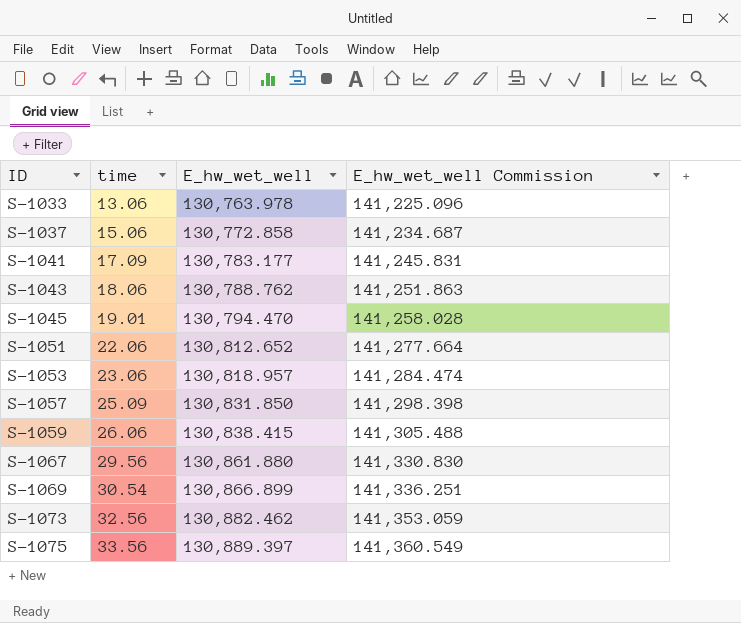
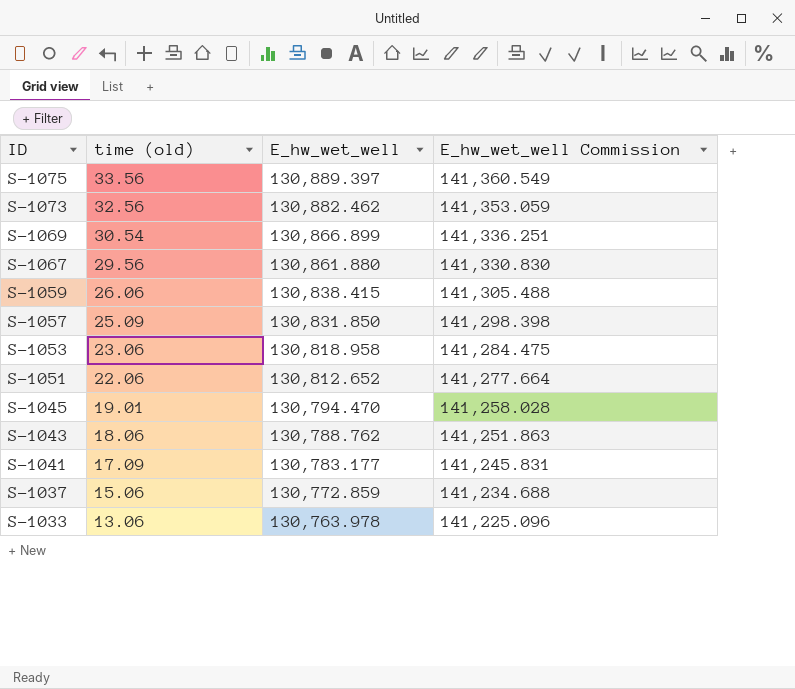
row order: ID ascending -> ID descending
column name: time -> time (old)
S-1053 | E_hw_wet_well: 130,818.957 -> 130,818.958
S-1053 | E_hw_wet_well Commission: 141,284.474 -> 141,284.475
S-1037 | E_hw_wet_well: 130,772.858 -> 130,772.859
S-1037 | E_hw_wet_well Commission: 141,234.687 -> 141,234.688

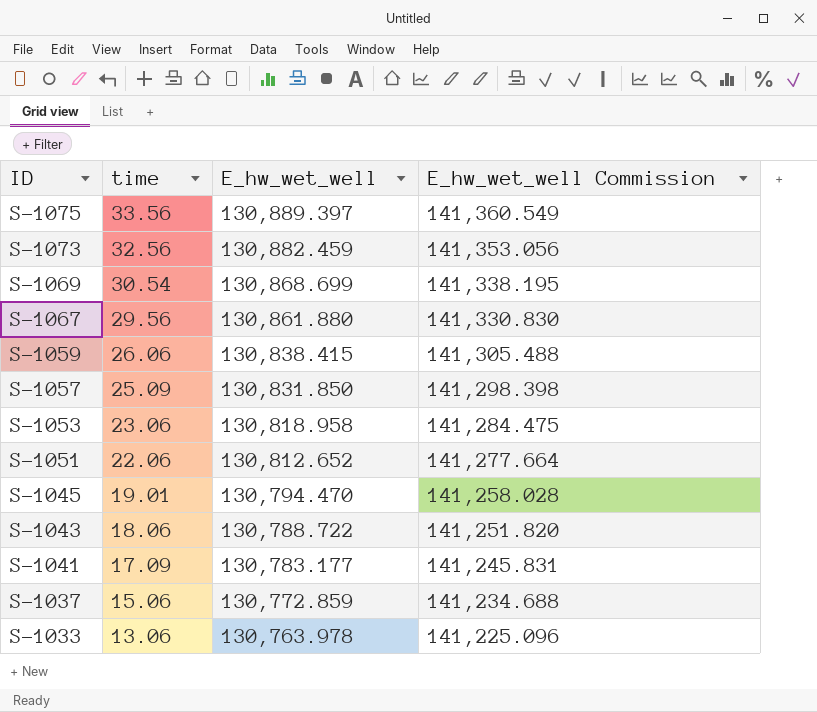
column name: time (old) -> time
S-1073 | E_hw_wet_well: 130,882.462 -> 130,882.459
S-1073 | E_hw_wet_well Commission: 141,353.059 -> 141,353.056
S-1069 | E_hw_wet_well: 130,866.899 -> 130,868.699
S-1069 | E_hw_wet_well Commission: 141,336.251 -> 141,338.195
S-1043 | E_hw_wet_well: 130,788.762 -> 130,788.722
S-1043 | E_hw_wet_well Commission: 141,251.863 -> 141,251.820

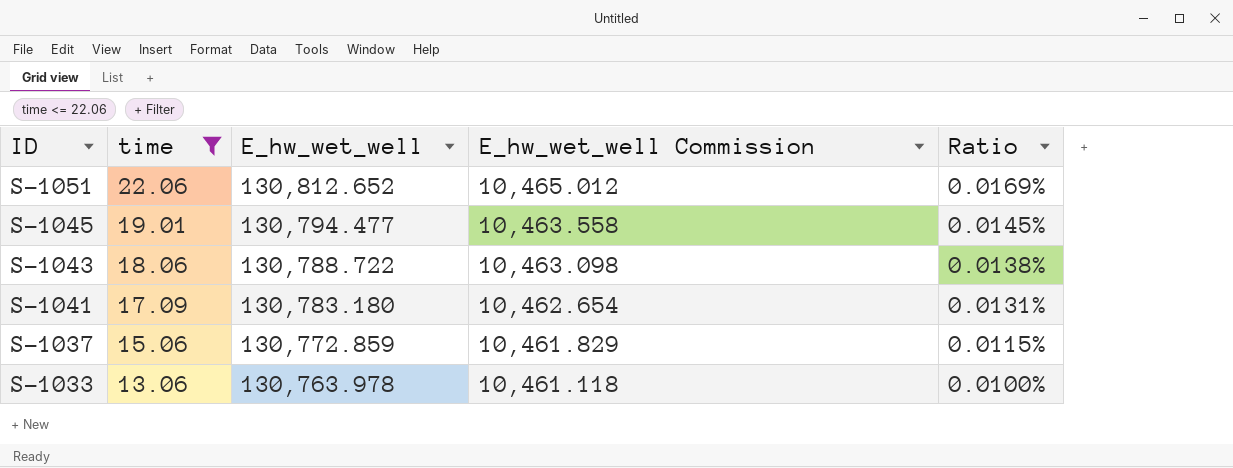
filter: none -> time <= 22.06
column E_hw_wet_well Commission | formula: [E_hw_wet_well] * 1.08 -> [E_hw_wet_well] * 0.08
column Ratio | formula: none -> [time] / [E_hw_wet_well]
S-1045 | E_hw_wet_well: 130,794.470 -> 130,794.477
S-1041 | E_hw_wet_well: 130,783.177 -> 130,783.180

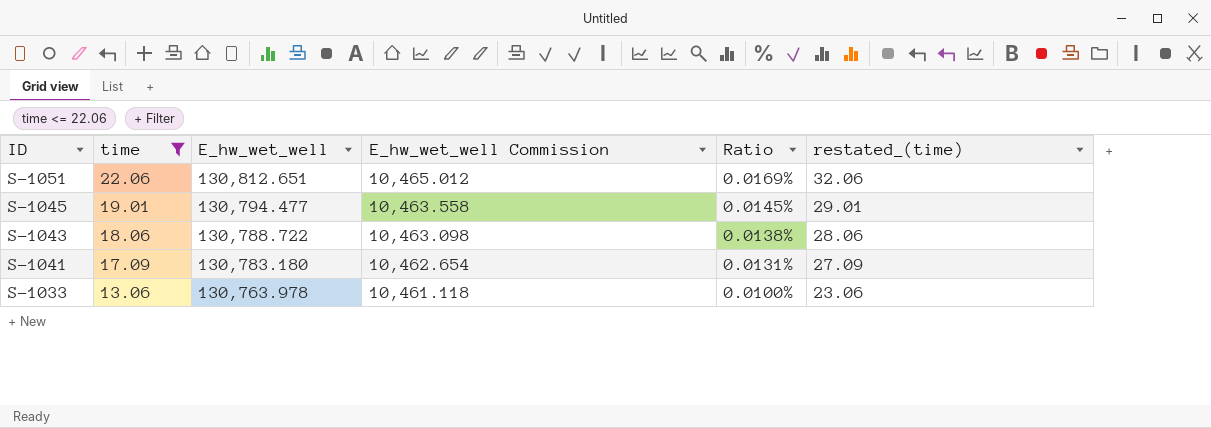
column restated_(time) | formula: none -> [time] + 10
row S-1037: 15.06 | 130,772.859 | 10,461.829 | 0.0115% -> none
S-1051 | E_hw_wet_well: 130,812.652 -> 130,812.651

